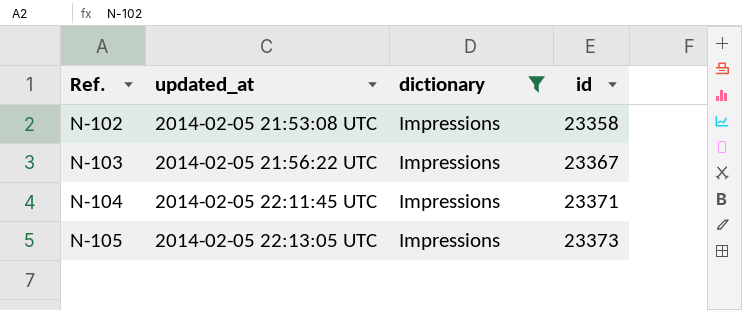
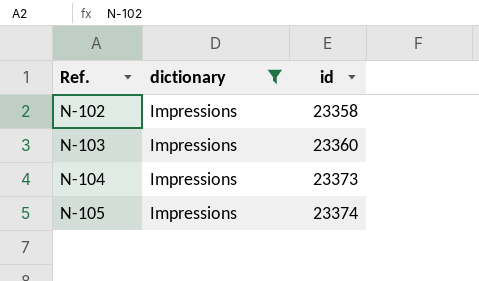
column updated_at | position: 2 -> none
N-103 | id: 23367 -> 23360
N-104 | id: 23371 -> 23373
N-105 | id: 23373 -> 23374

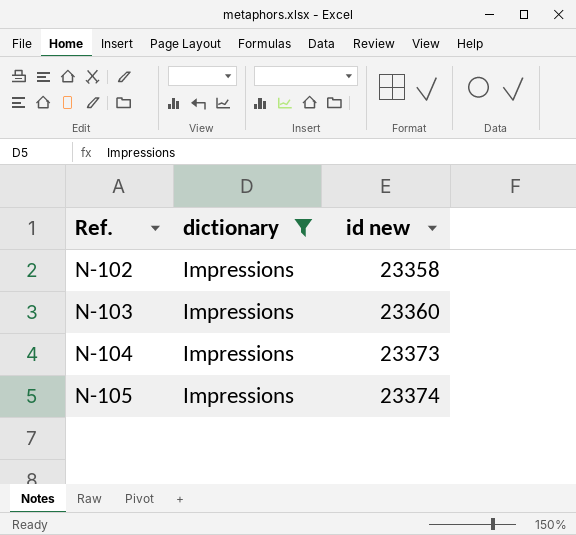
column name: id -> id new

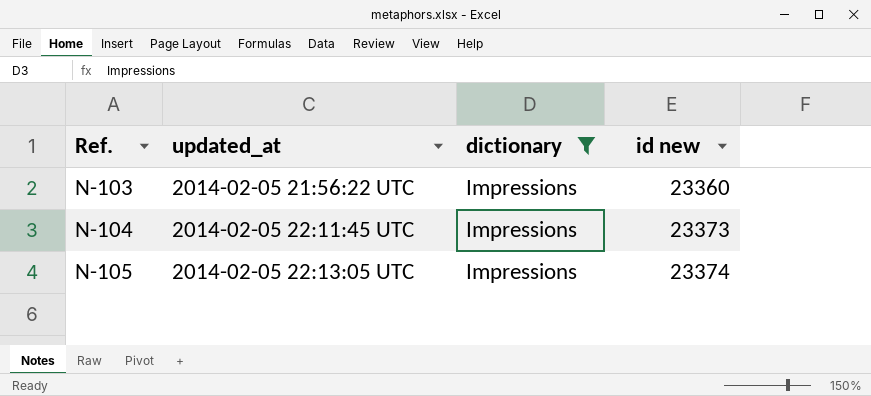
column updated_at | position: none -> 2
row N-102: Impressions | 23358 -> none

